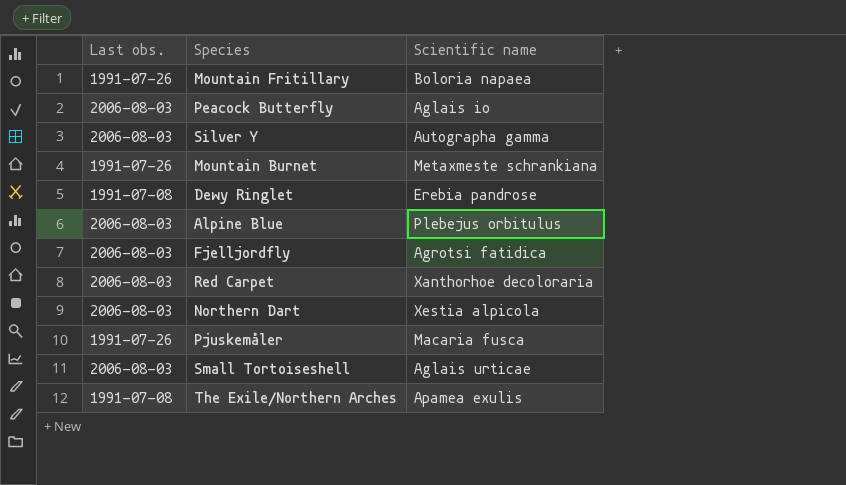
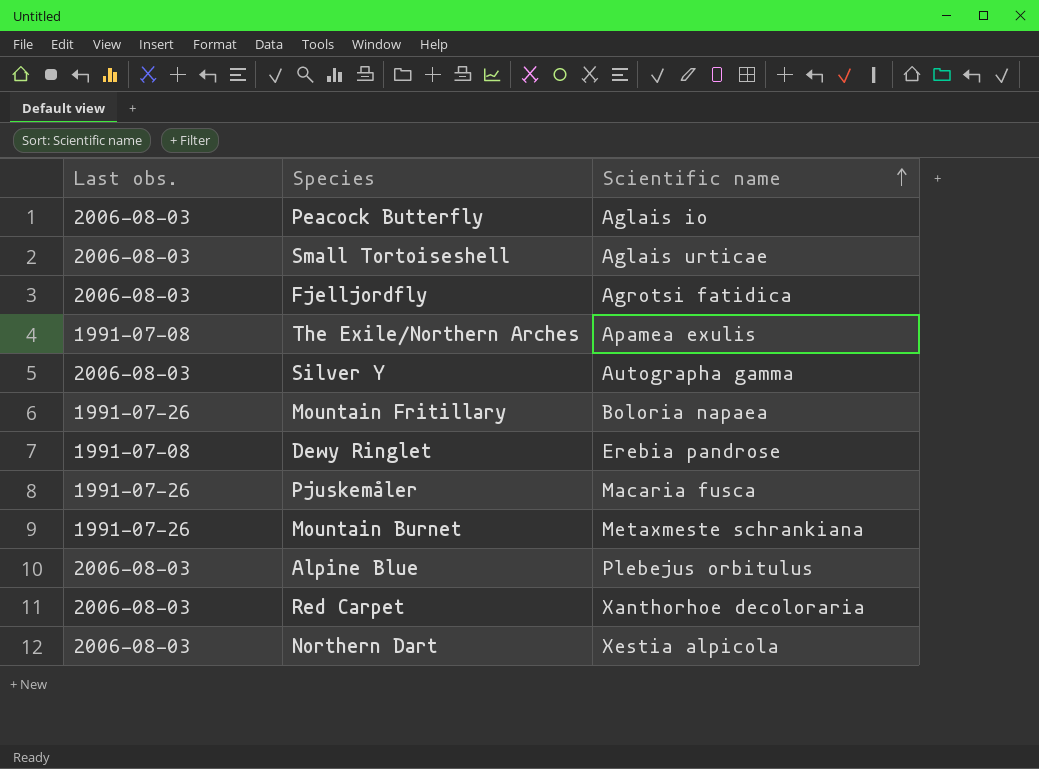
row order: none -> Scientific name ascending

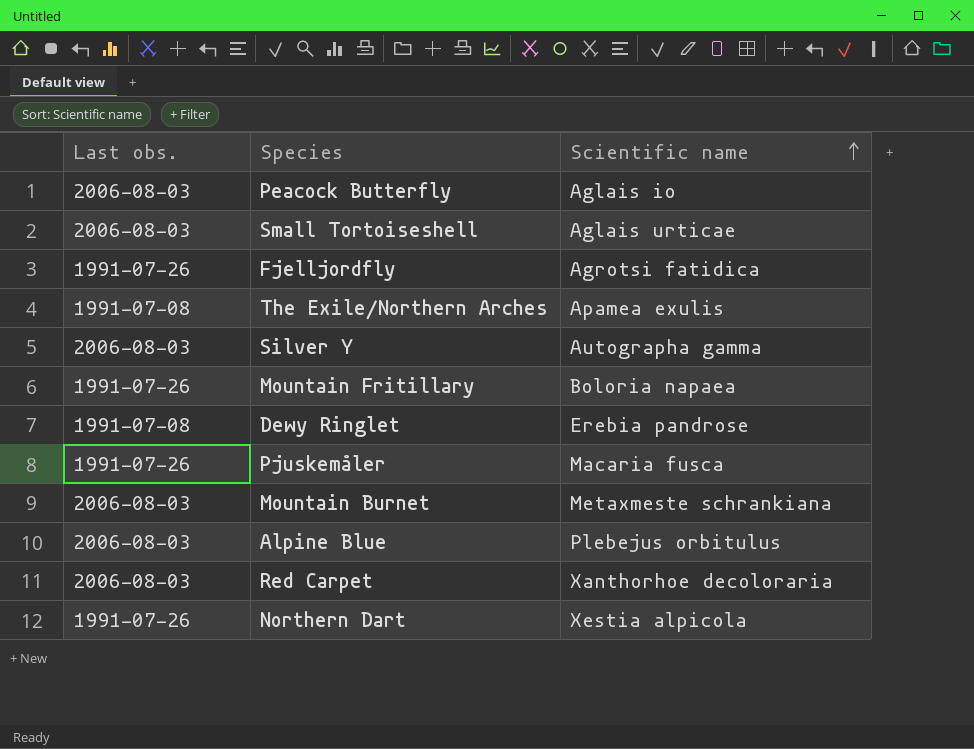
Fjelljordfly | Last obs.: 2006-08-03 -> 1991-07-26
Mountain Burnet | Last obs.: 1991-07-26 -> 2006-08-03
Northern Dart | Last obs.: 2006-08-03 -> 1991-07-26

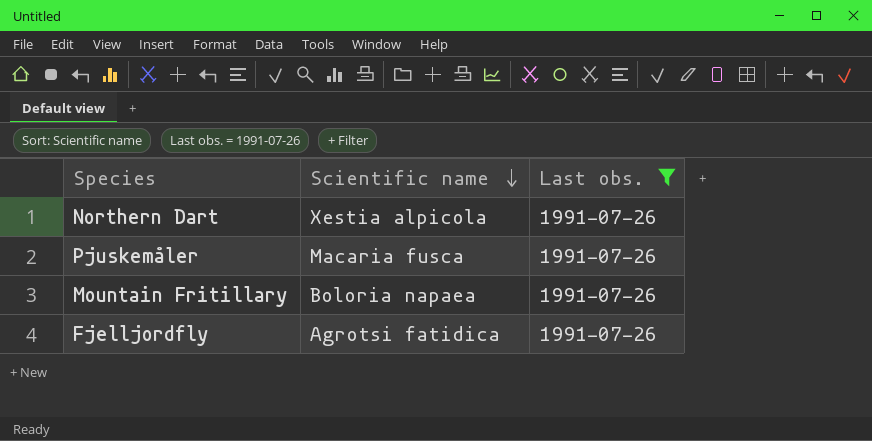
filter: none -> Last obs. = 1991-07-26
row order: Scientific name ascending -> Scientific name descending
column Last obs. | position: 1 -> 3

